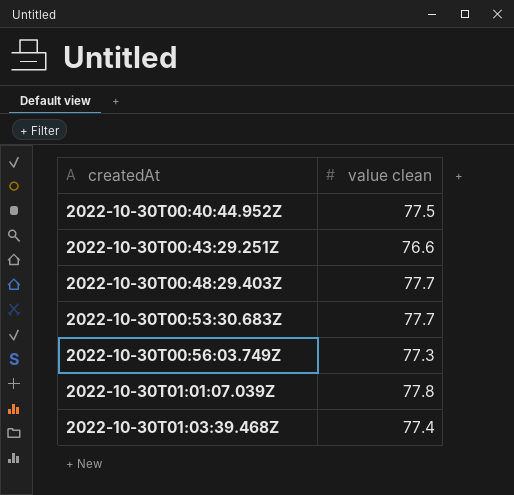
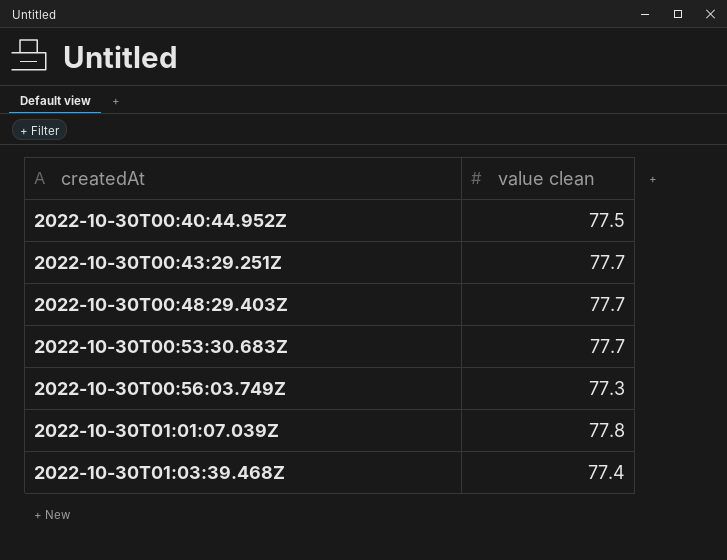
2022-10-30T00:43:29.251Z | value clean: 76.6 -> 77.7

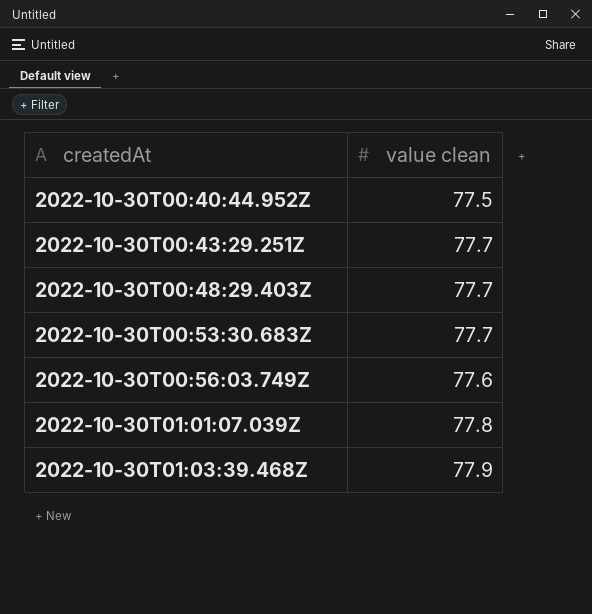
2022-10-30T00:56:03.749Z | value clean: 77.3 -> 77.6
2022-10-30T01:03:39.468Z | value clean: 77.4 -> 77.9

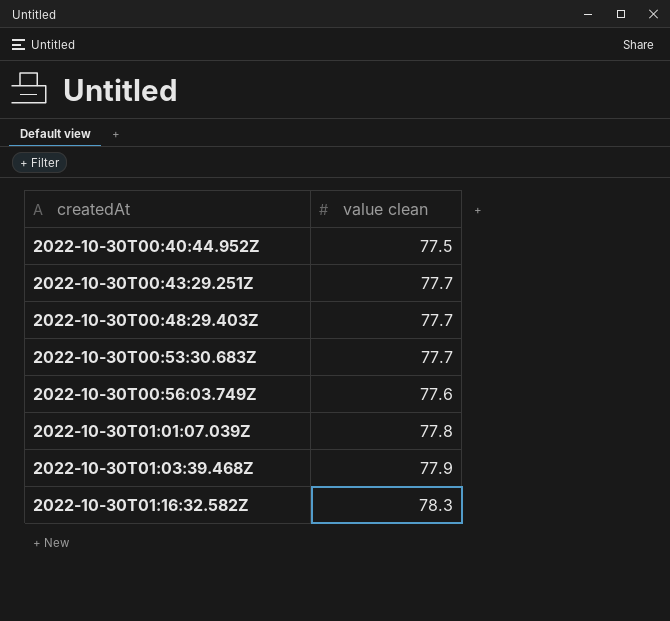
row 2022-10-30T01:16:32.582Z: none -> 78.3

